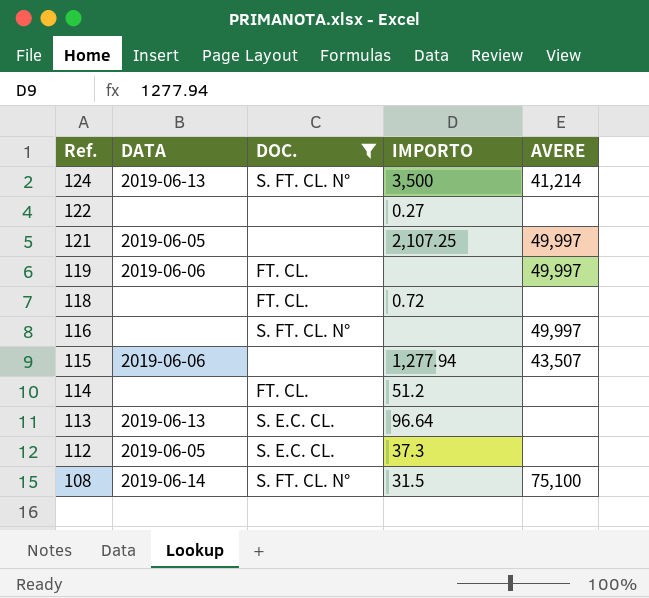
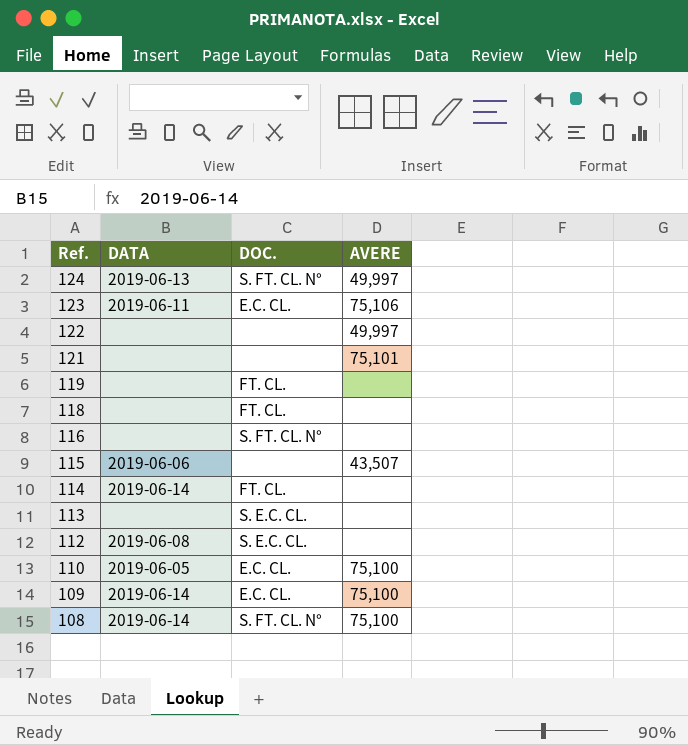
filter: DOC. != E.C. CL. -> none
column IMPORTO | position: 4 -> none
124 | AVERE: 41,214 -> 49,997
122 | AVERE: none -> 49,997
121 | DATA: 2019-06-05 -> none
121 | AVERE: 49,997 -> 75,101
119 | DATA: 2019-06-06 -> none
119 | AVERE: 49,997 -> none
116 | AVERE: 49,997 -> none
114 | DATA: none -> 2019-06-14
113 | DATA: 2019-06-13 -> none
112 | DATA: 2019-06-05 -> 2019-06-08

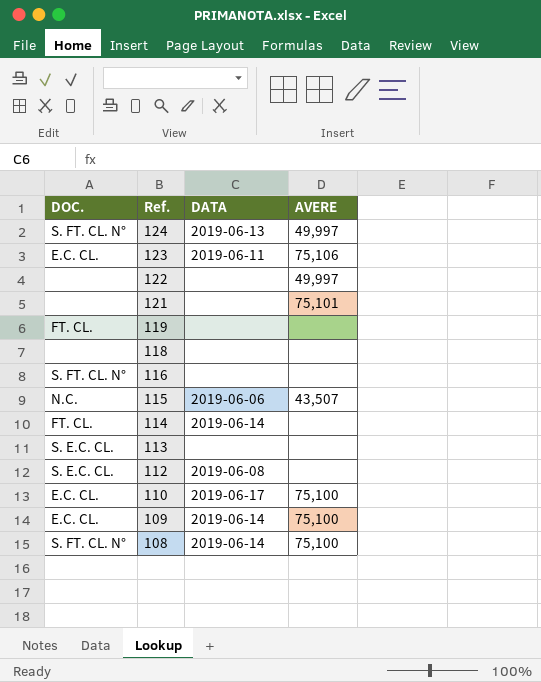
column DOC. | position: 3 -> 1
118 | DOC.: FT. CL. -> none
115 | DOC.: none -> N.C.
110 | DATA: 2019-06-05 -> 2019-06-17

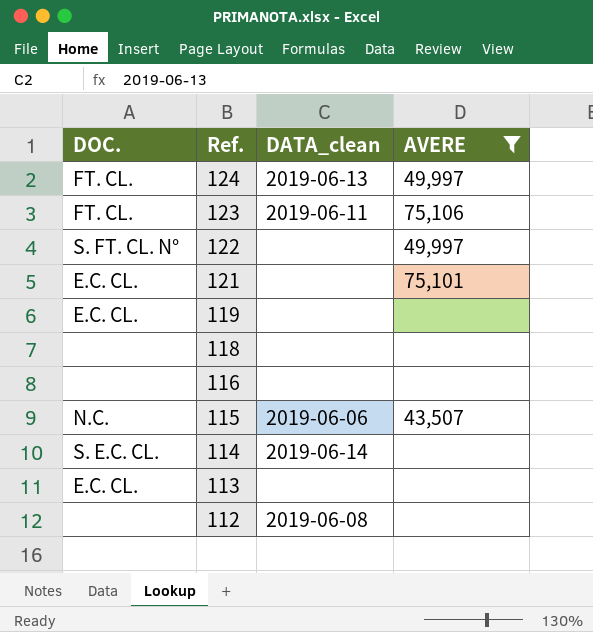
filter: none -> AVERE != 75,100
column name: DATA -> DATA_clean
124 | DOC.: S. FT. CL. N° -> FT. CL.
123 | DOC.: E.C. CL. -> FT. CL.
122 | DOC.: none -> S. FT. CL. N°
121 | DOC.: none -> E.C. CL.
119 | DOC.: FT. CL. -> E.C. CL.
116 | DOC.: S. FT. CL. N° -> none
114 | DOC.: FT. CL. -> S. E.C. CL.
113 | DOC.: S. E.C. CL. -> E.C. CL.
112 | DOC.: S. E.C. CL. -> none

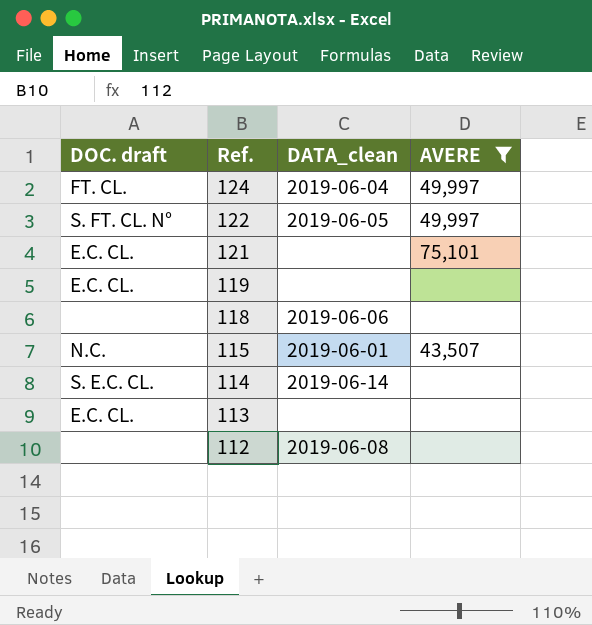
column name: DOC. -> DOC. draft
row 123: FT. CL. | 2019-06-11 | 75,106 -> none
row 116: none | none | none -> none
124 | DATA_clean: 2019-06-13 -> 2019-06-04
122 | DATA_clean: none -> 2019-06-05
118 | DATA_clean: none -> 2019-06-06
115 | DATA_clean: 2019-06-06 -> 2019-06-01

